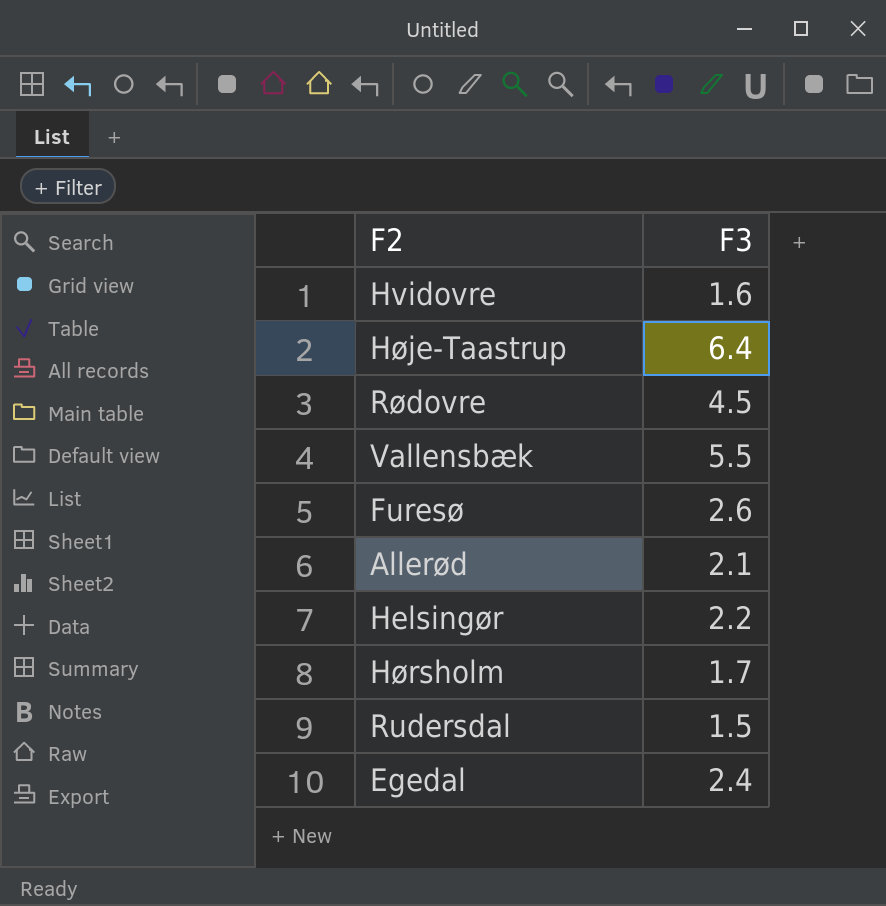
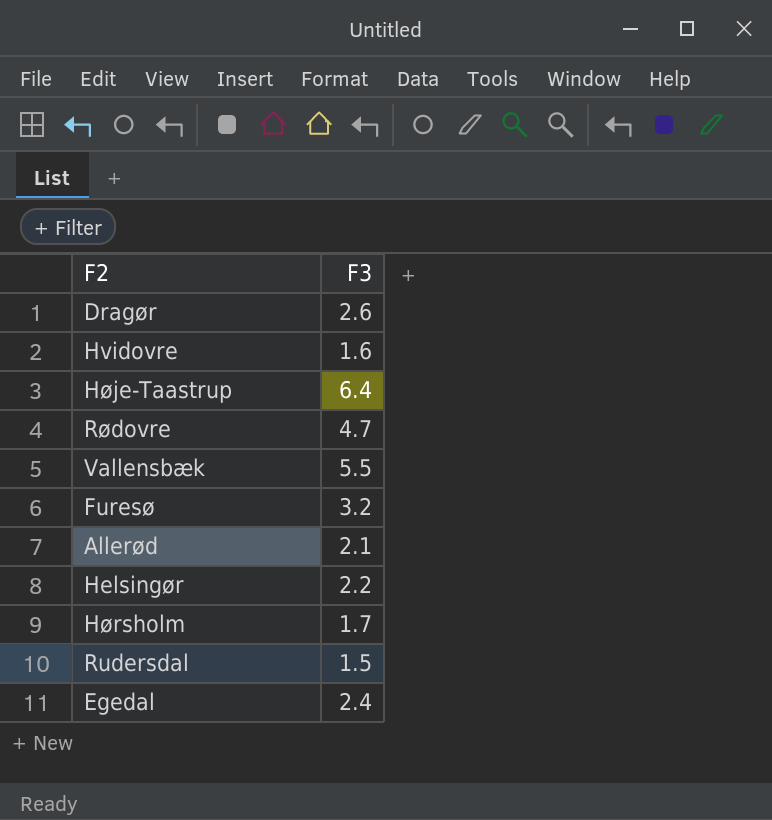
row Dragør: none -> 2.6
Rødovre | F3: 4.5 -> 4.7
Furesø | F3: 2.6 -> 3.2

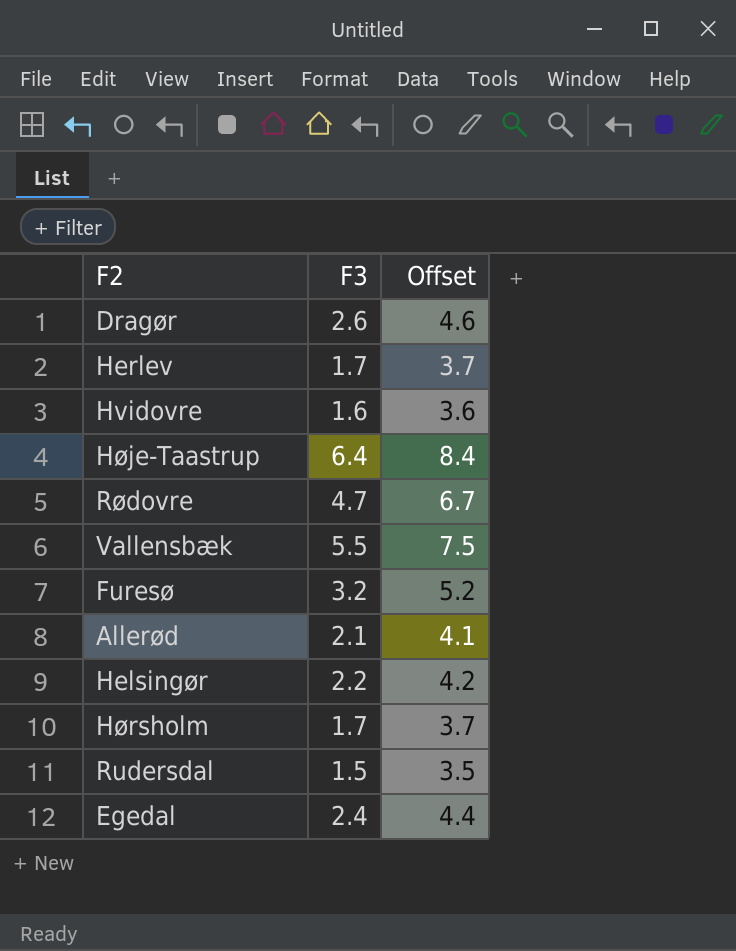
column Offset | formula: none -> [F3] + 2
row Herlev: none -> 1.7 | 3.7

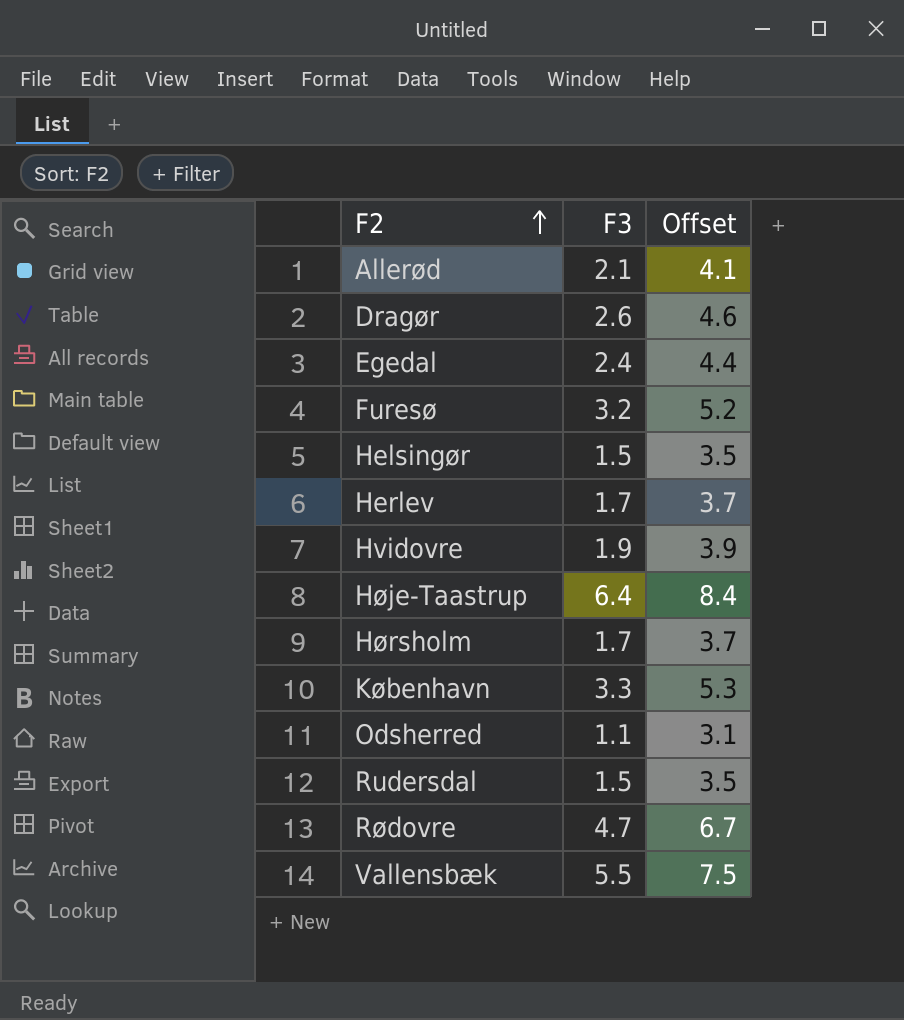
row order: none -> F2 ascending
Helsingør | F3: 2.2 -> 1.5
Helsingør | Offset: 4.2 -> 3.5
Hvidovre | F3: 1.6 -> 1.9
Hvidovre | Offset: 3.6 -> 3.9
row København: none -> 3.3 | 5.3
row Odsherred: none -> 1.1 | 3.1

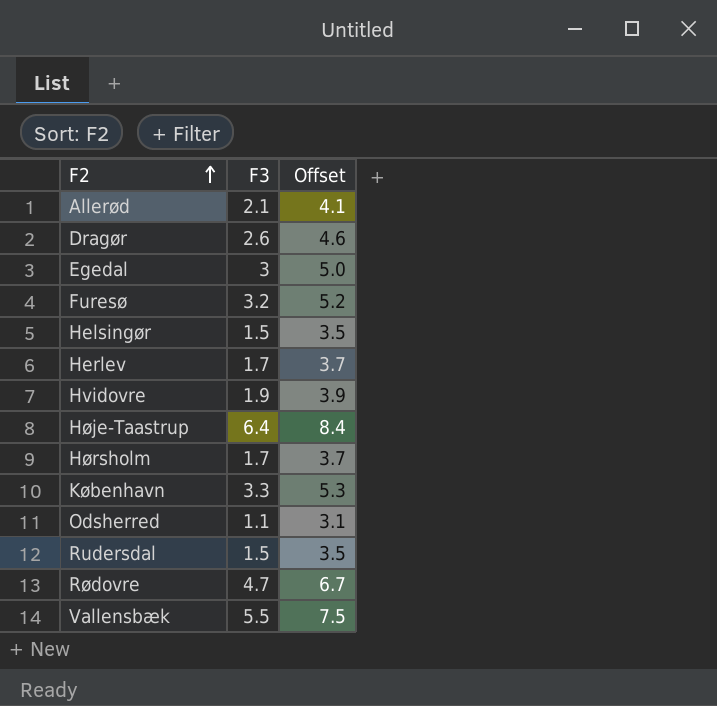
Egedal | F3: 2.4 -> 3
Egedal | Offset: 4.4 -> 5.0

